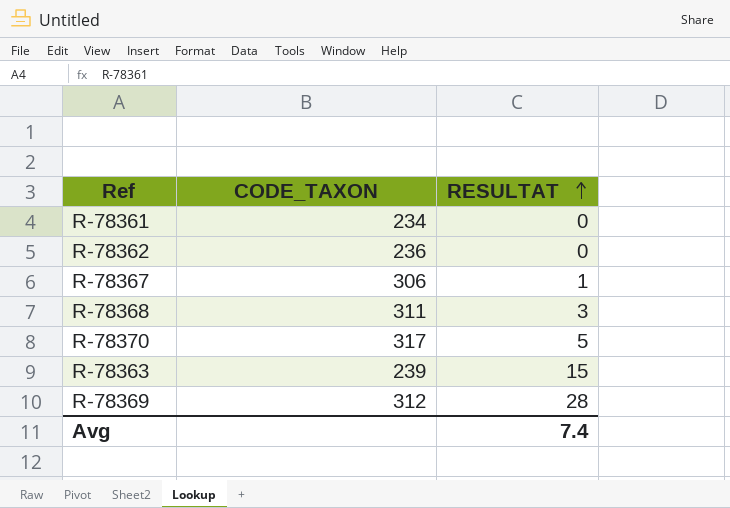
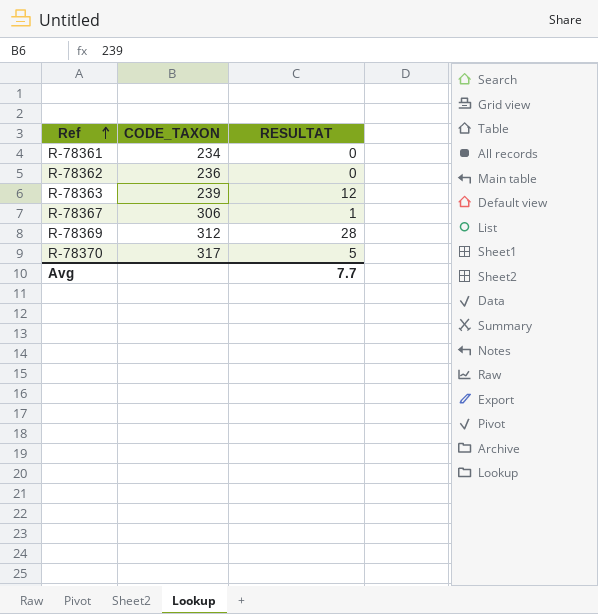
row order: RESULTAT ascending -> Ref ascending
row R-78368: 311 | 3 -> none
R-78363 | RESULTAT: 15 -> 12
Avg | RESULTAT: 7.4 -> 7.7

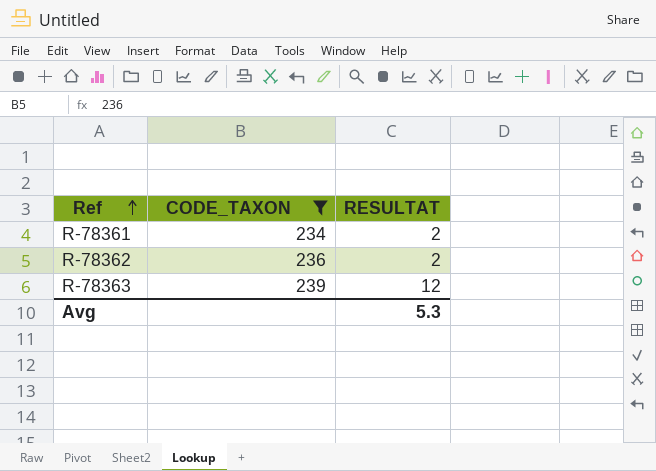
filter: none -> CODE_TAXON <= 239
R-78361 | RESULTAT: 0 -> 2
R-78362 | RESULTAT: 0 -> 2
Avg | RESULTAT: 7.7 -> 5.3

